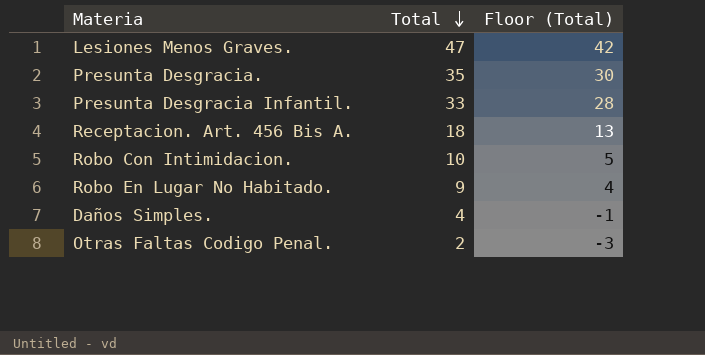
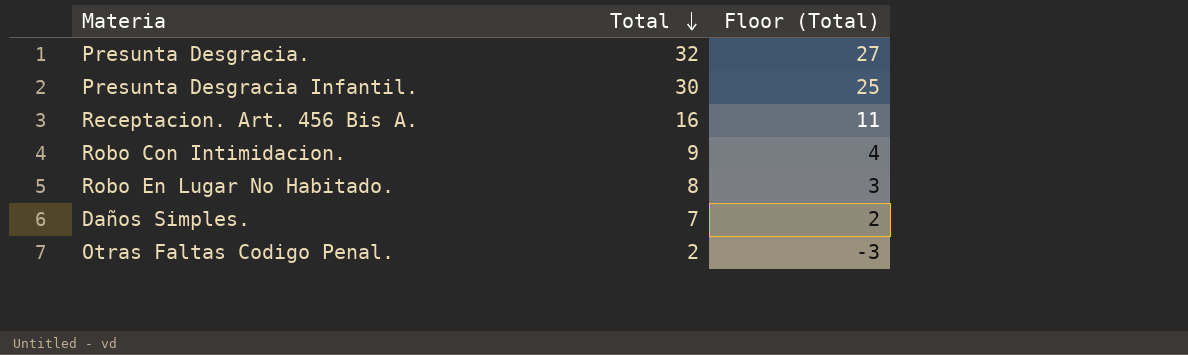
row Lesiones Menos Graves.: 47 | 42 -> none
Presunta Desgracia. | Total: 35 -> 32
Presunta Desgracia. | Floor (Total): 30 -> 27
Presunta Desgracia Infantil. | Total: 33 -> 30
Presunta Desgracia Infantil. | Floor (Total): 28 -> 25
Receptacion. Art. 456 Bis A. | Total: 18 -> 16
Receptacion. Art. 456 Bis A. | Floor (Total): 13 -> 11
Robo Con Intimidacion. | Total: 10 -> 9
Robo Con Intimidacion. | Floor (Total): 5 -> 4
Robo En Lugar No Habitado. | Total: 9 -> 8
Robo En Lugar No Habitado. | Floor (Total): 4 -> 3
Daños Simples. | Total: 4 -> 7
Daños Simples. | Floor (Total): -1 -> 2

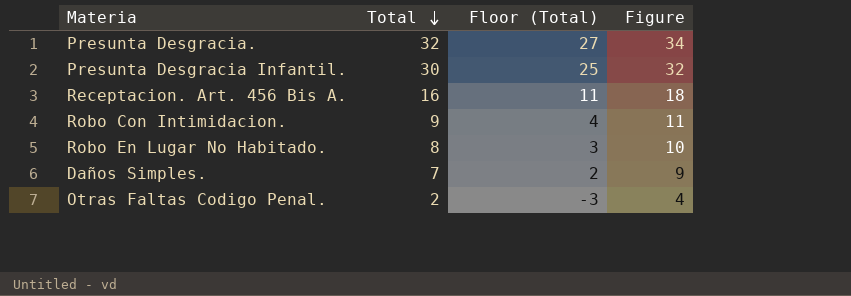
column Figure | formula: none -> [Total] + 2

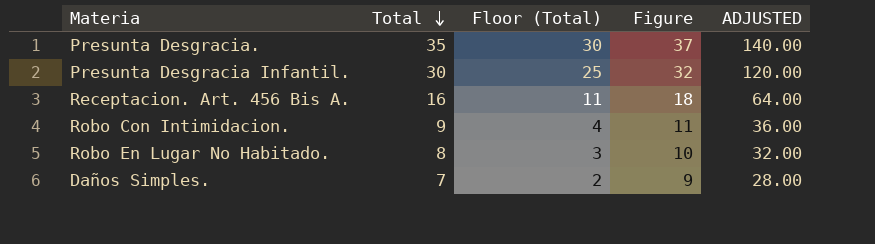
column ADJUSTED | formula: none -> [Total] * 4
row Otras Faltas Codigo Penal.: 2 | -3 | 4 -> none
Presunta Desgracia. | Total: 32 -> 35
Presunta Desgracia. | Floor (Total): 27 -> 30
Presunta Desgracia. | Figure: 34 -> 37

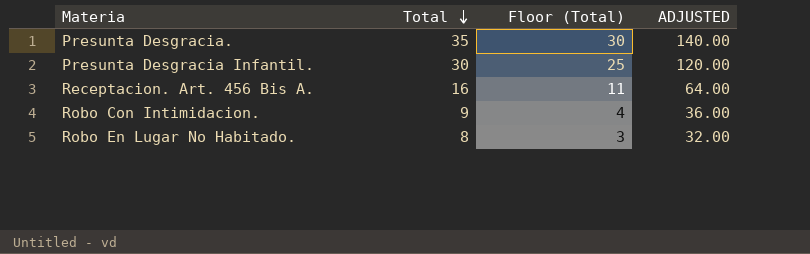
column Figure | formula: [Total] + 2 -> none
row Daños Simples.: 7 | 2 | 9 | 28.00 -> none

